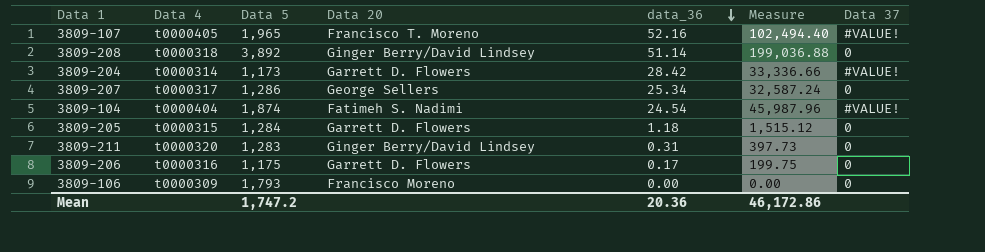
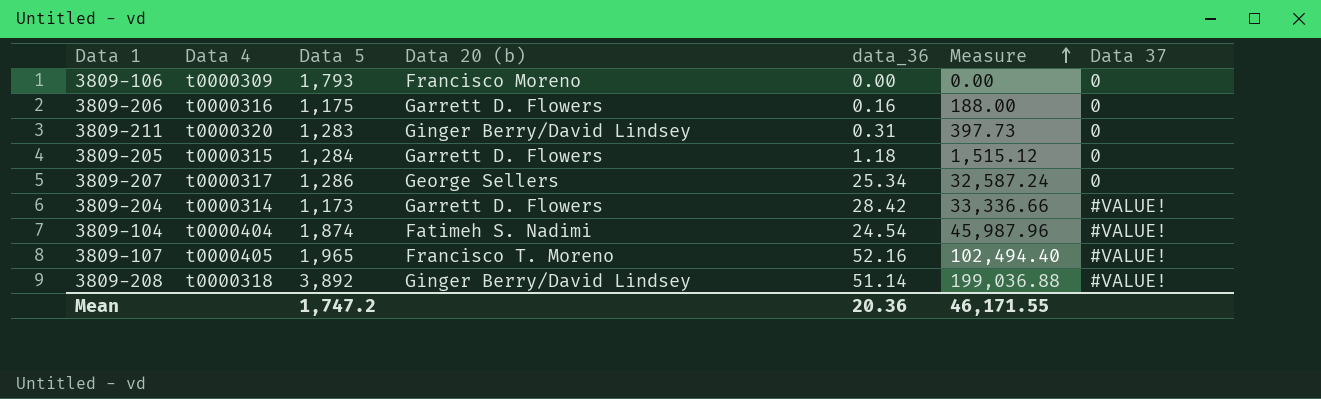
row order: data_36 descending -> Measure ascending
column name: Data 20 -> Data 20 (b)
3809-206 | data_36: 0.17 -> 0.16
3809-206 | Measure: 199.75 -> 188.00
3809-208 | Data 37: 0 -> #VALUE!
Mean | Measure: 46,172.86 -> 46,171.55

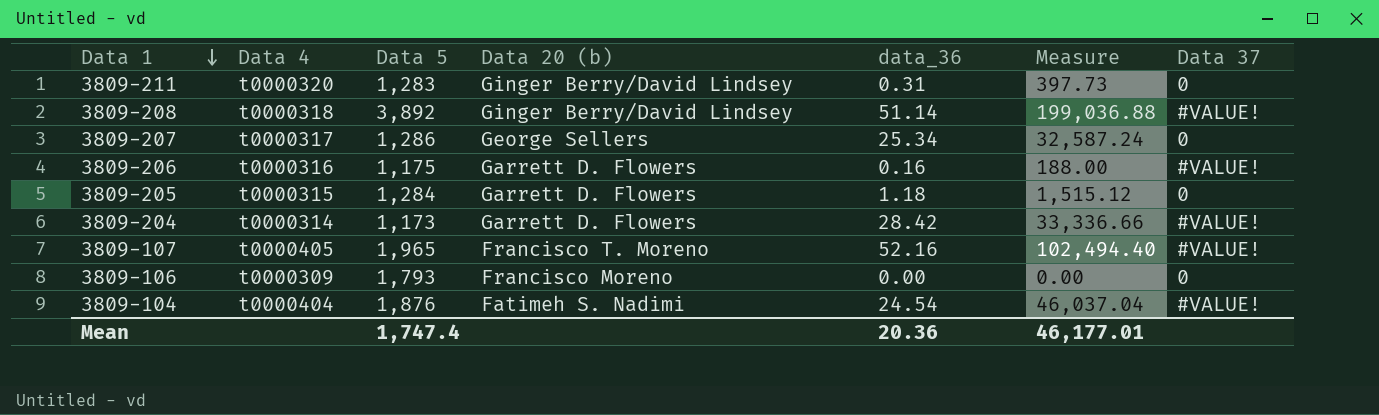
row order: Measure ascending -> Data 1 descending
3809-206 | Data 37: 0 -> #VALUE!
3809-104 | Data 5: 1,874 -> 1,876
3809-104 | Measure: 45,987.96 -> 46,037.04
Mean | Data 5: 1,747.2 -> 1,747.4
Mean | Measure: 46,171.55 -> 46,177.01

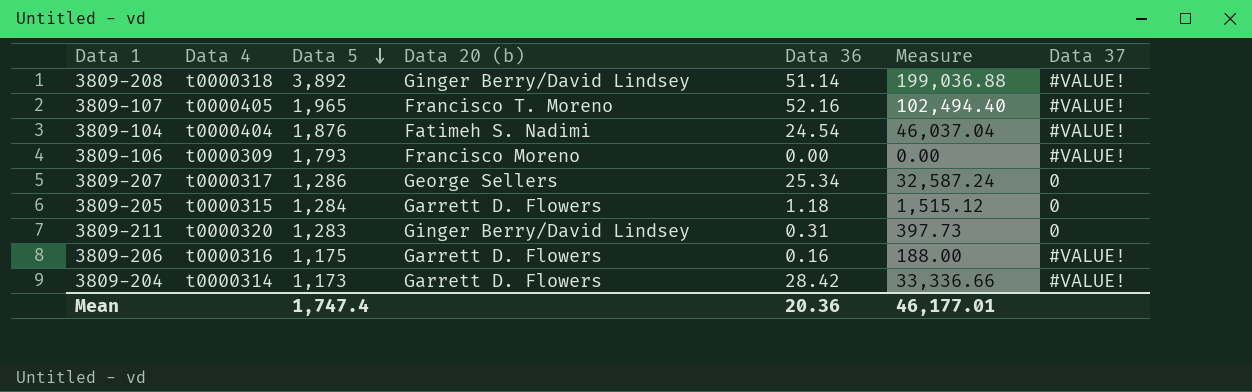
row order: Data 1 descending -> Data 5 descending
column name: data_36 -> Data 36
3809-106 | Data 37: 0 -> #VALUE!

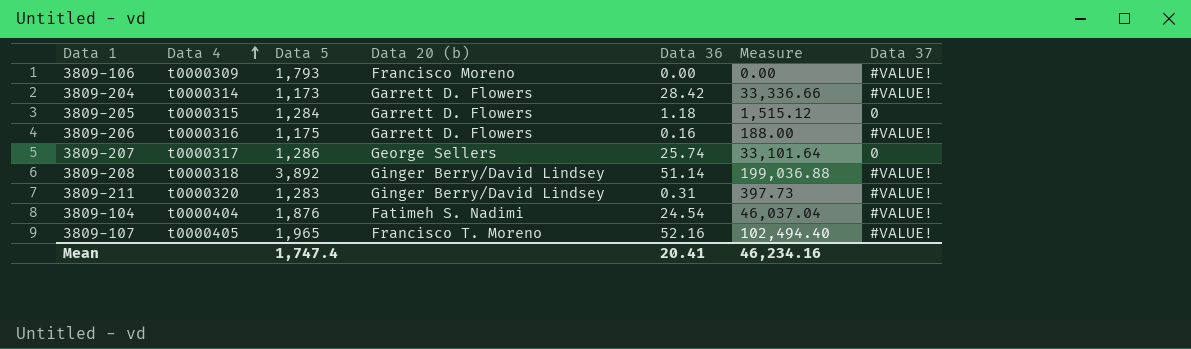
row order: Data 5 descending -> Data 4 ascending
3809-207 | Data 36: 25.34 -> 25.74
3809-207 | Measure: 32,587.24 -> 33,101.64
3809-211 | Data 37: 0 -> #VALUE!
Mean | Data 36: 20.36 -> 20.41
Mean | Measure: 46,177.01 -> 46,234.16

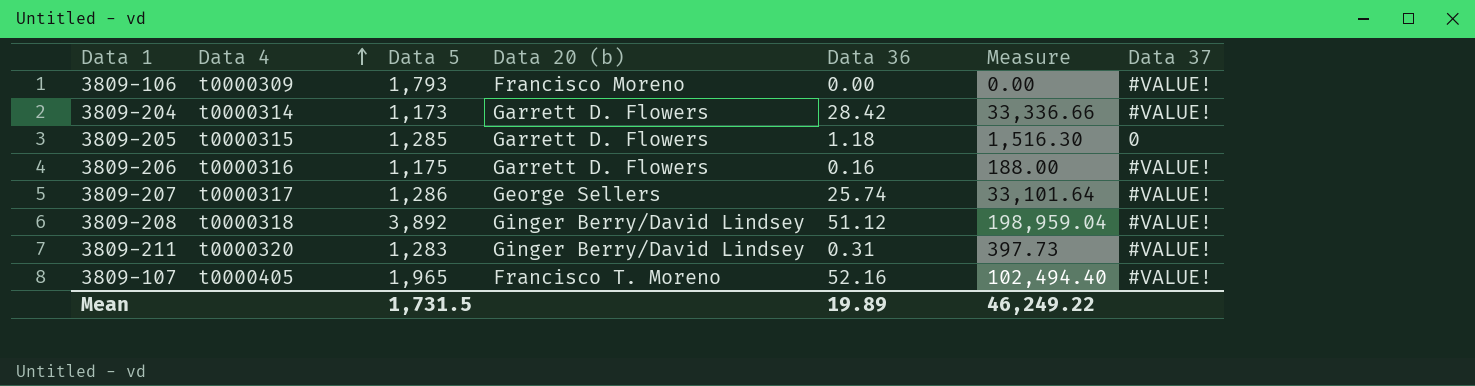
row 3809-104: t0000404 | 1,876 | Fatimeh S. Nadimi | 24.54 | 46,037.04 | #VALUE! -> none
3809-205 | Data 5: 1,284 -> 1,285
3809-205 | Measure: 1,515.12 -> 1,516.30
3809-207 | Data 37: 0 -> #VALUE!
3809-208 | Data 36: 51.14 -> 51.12
3809-208 | Measure: 199,036.88 -> 198,959.04
Mean | Data 5: 1,747.4 -> 1,731.5
Mean | Data 36: 20.41 -> 19.89
Mean | Measure: 46,234.16 -> 46,249.22

